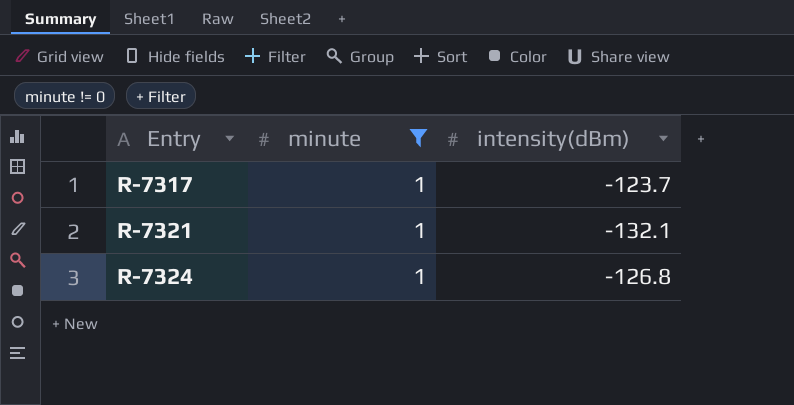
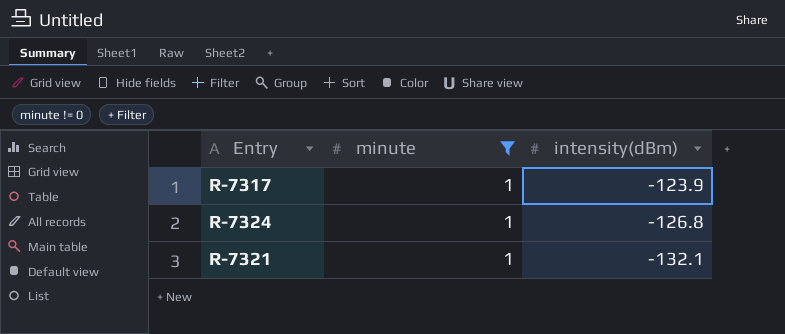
row order: Entry ascending -> intensity(dBm) descending
R-7317 | intensity(dBm): -123.7 -> -123.9

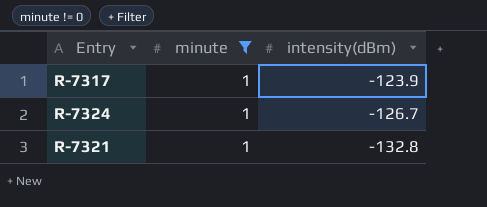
R-7324 | intensity(dBm): -126.8 -> -126.7
R-7321 | intensity(dBm): -132.1 -> -132.8

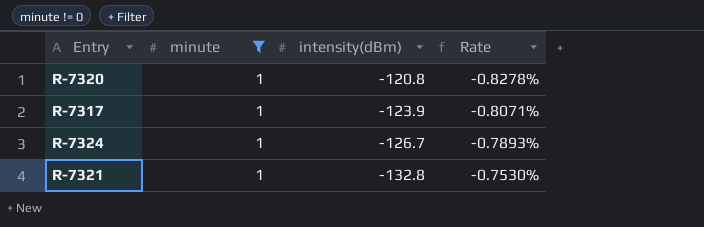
column Rate | formula: none -> [minute] / [intensity(dBm)]
row R-7320: none -> 1 | -120.8 | -0.8278%

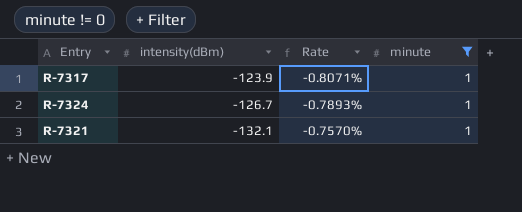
column minute | position: 2 -> 4
row R-7320: 1 | -120.8 | -0.8278% -> none
R-7321 | intensity(dBm): -132.8 -> -132.1
R-7321 | Rate: -0.7530% -> -0.7570%

